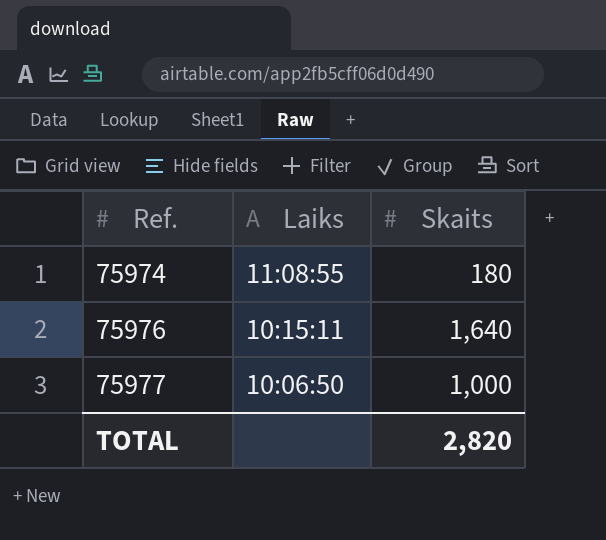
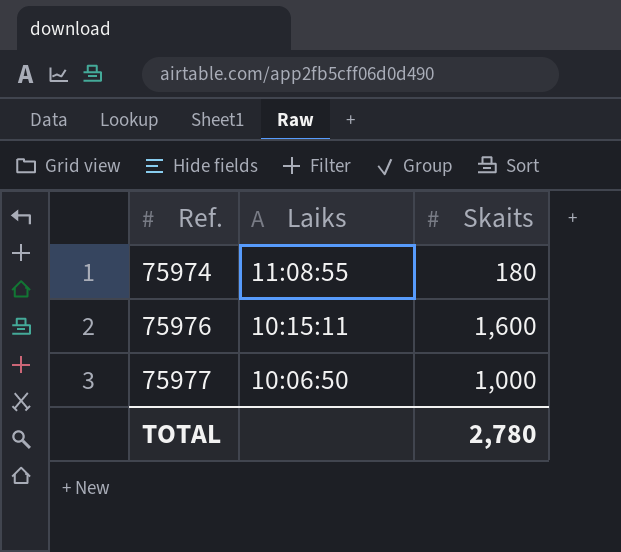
75976 | Skaits: 1,640 -> 1,600
TOTAL | Skaits: 2,820 -> 2,780

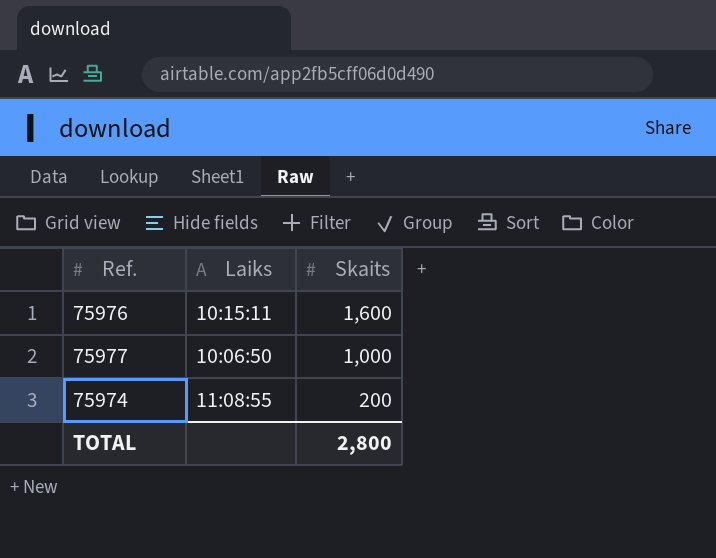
row order: Ref. ascending -> Skaits descending
75974 | Skaits: 180 -> 200
TOTAL | Skaits: 2,780 -> 2,800

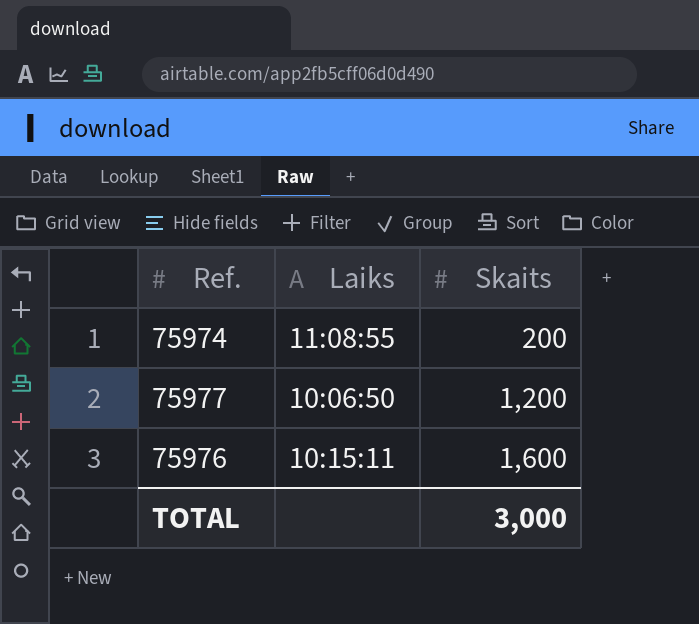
row order: Skaits descending -> Skaits ascending
75977 | Skaits: 1,000 -> 1,200
TOTAL | Skaits: 2,800 -> 3,000

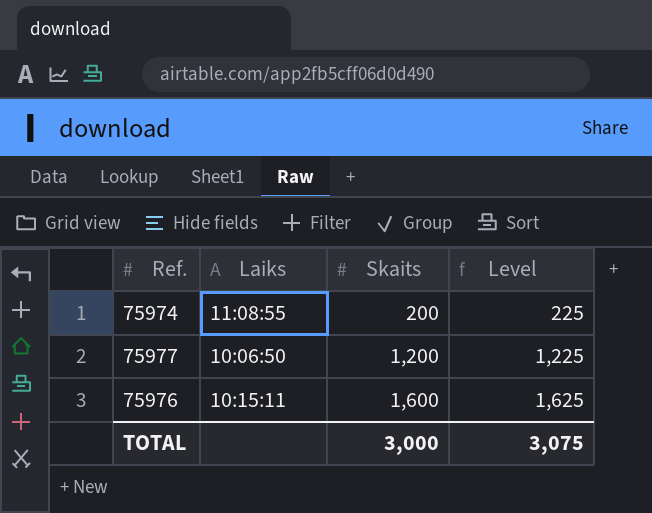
column Level | formula: none -> [Skaits] + 25

